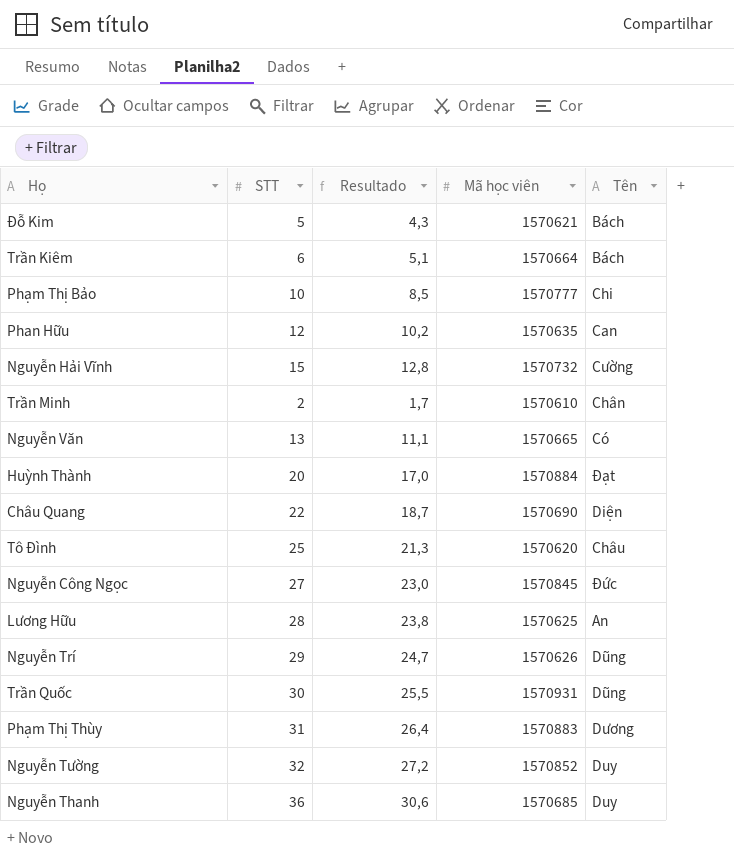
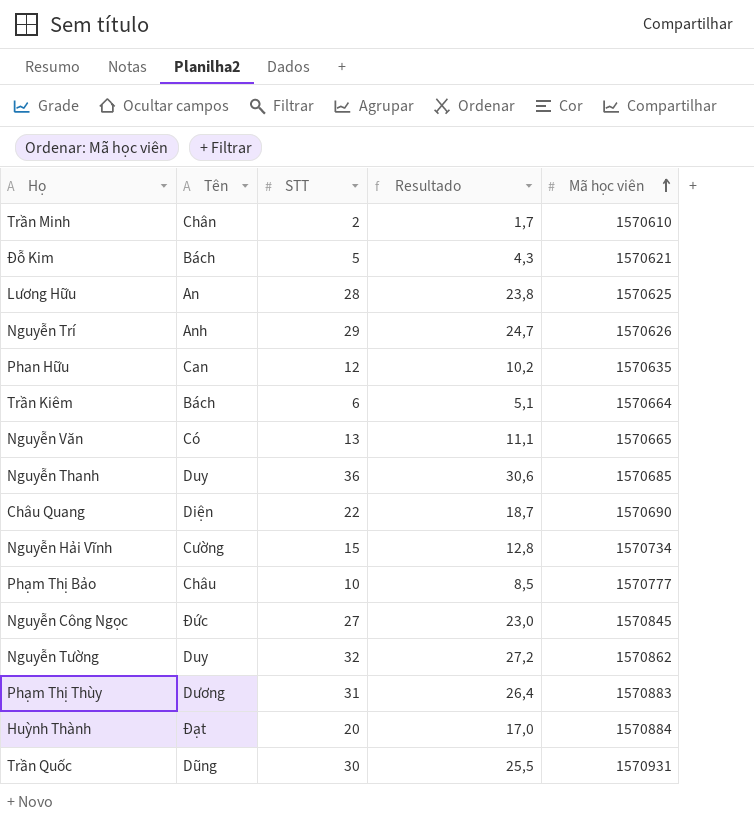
row order: none -> Mã học viên ascending
column Tên | position: 5 -> 2
row Tô Đình: 25 | 21,3 | 1570620 | Châu -> none
Nguyễn Trí | Tên: Dũng -> Anh
Nguyễn Hải Vĩnh | Mã học viên: 1570732 -> 1570734
Phạm Thị Bảo | Tên: Chi -> Châu
Nguyễn Tường | Mã học viên: 1570852 -> 1570862

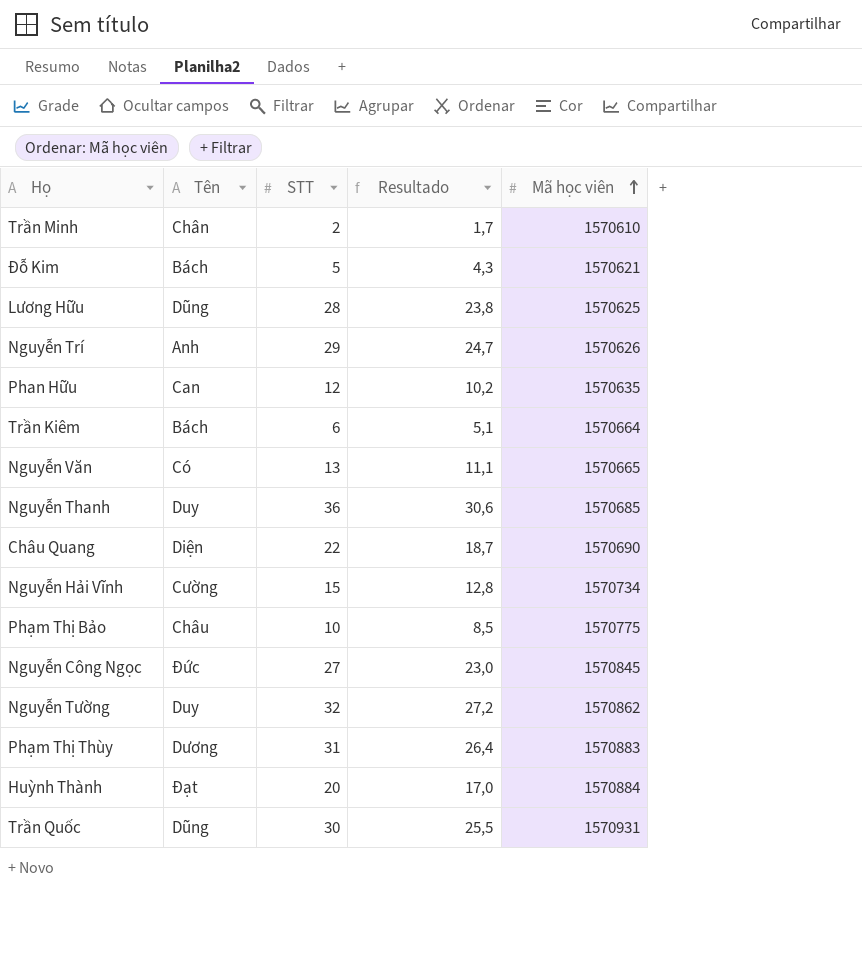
Lương Hữu | Tên: An -> Dũng
Phạm Thị Bảo | Mã học viên: 1570777 -> 1570775

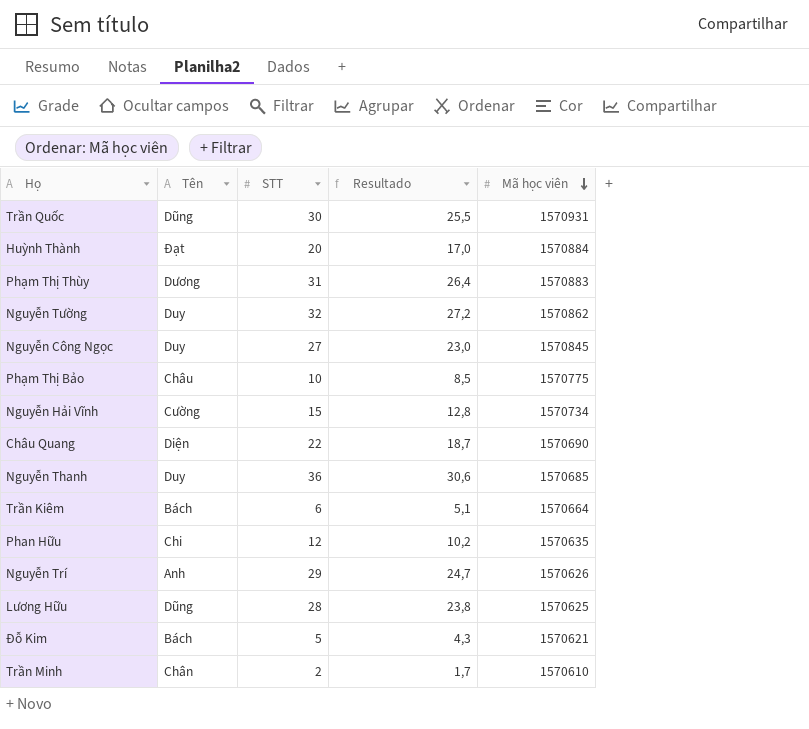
row order: Mã học viên ascending -> Mã học viên descending
row Nguyễn Văn: Có | 13 | 11,1 | 1570665 -> none
Nguyễn Công Ngọc | Tên: Đức -> Duy
Phan Hữu | Tên: Can -> Chi

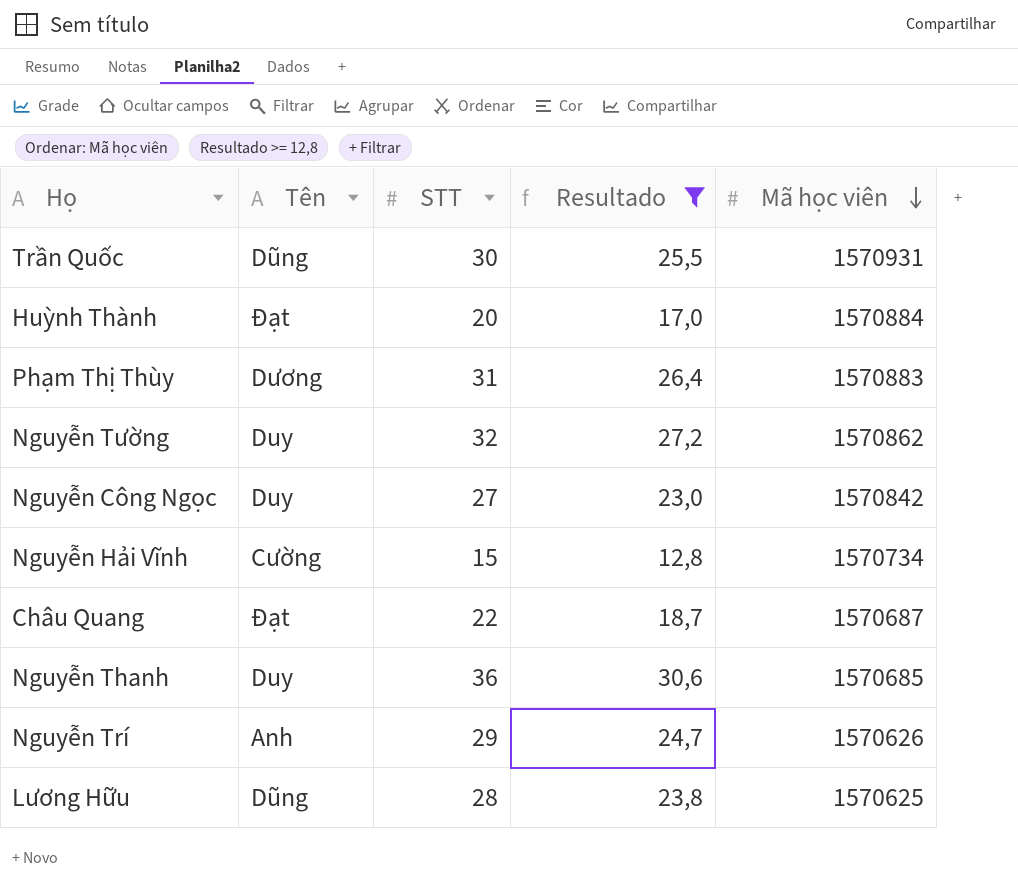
filter: none -> Resultado >= 12,8
Nguyễn Công Ngọc | Mã học viên: 1570845 -> 1570842
Châu Quang | Tên: Diện -> Đạt
Châu Quang | Mã học viên: 1570690 -> 1570687

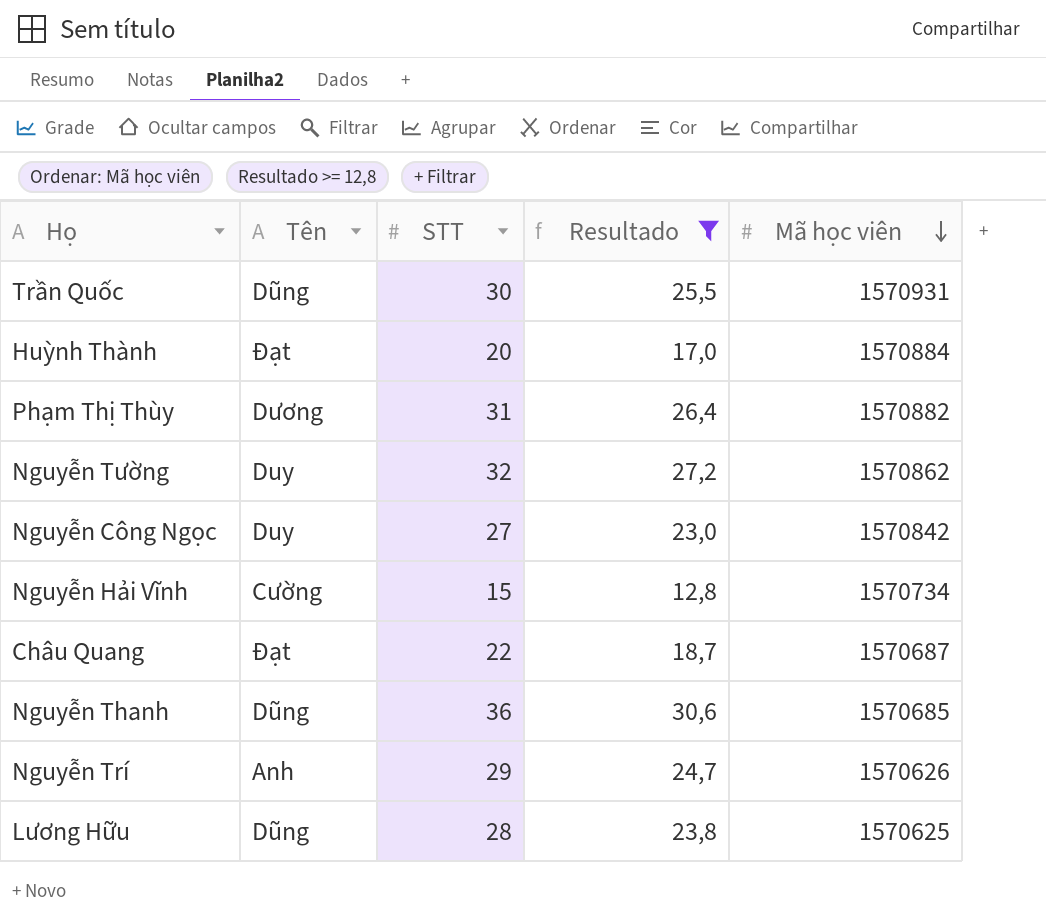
Phạm Thị Thùy | Mã học viên: 1570883 -> 1570882
Nguyễn Thanh | Tên: Duy -> Dũng

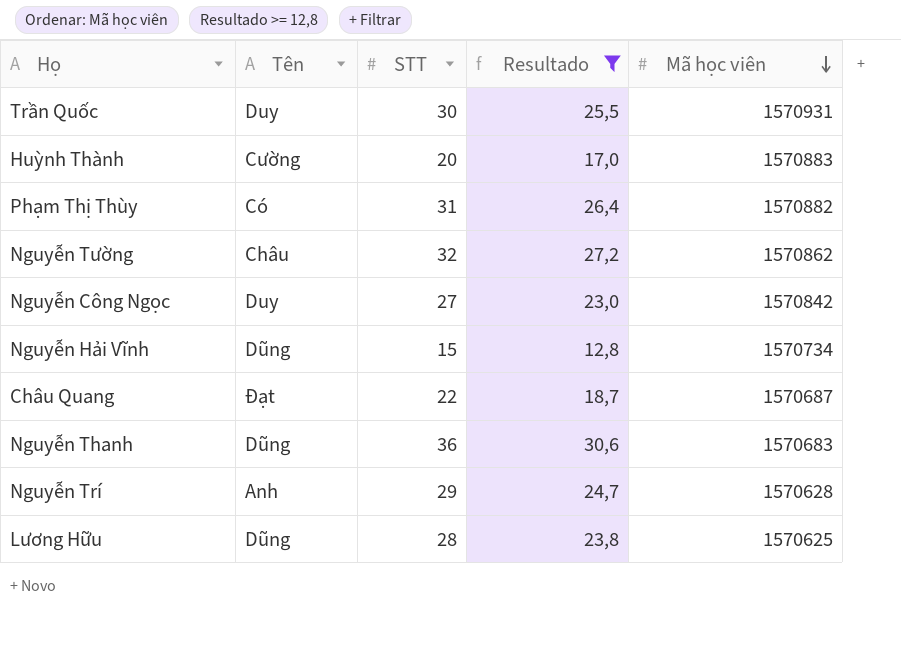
Trần Quốc | Tên: Dũng -> Duy
Huỳnh Thành | Tên: Đạt -> Cường
Huỳnh Thành | Mã học viên: 1570884 -> 1570883
Phạm Thị Thùy | Tên: Dương -> Có
Nguyễn Tường | Tên: Duy -> Châu
Nguyễn Hải Vĩnh | Tên: Cường -> Dũng
Nguyễn Thanh | Mã học viên: 1570685 -> 1570683
Nguyễn Trí | Mã học viên: 1570626 -> 1570628

